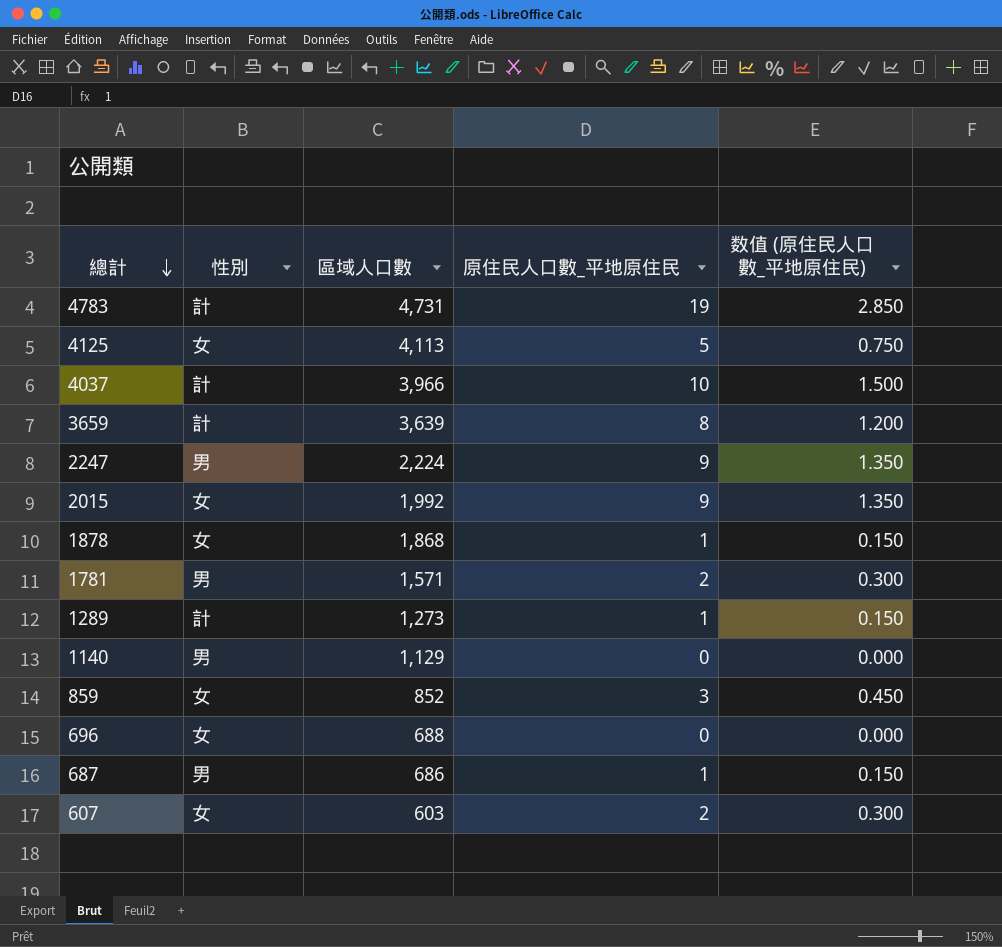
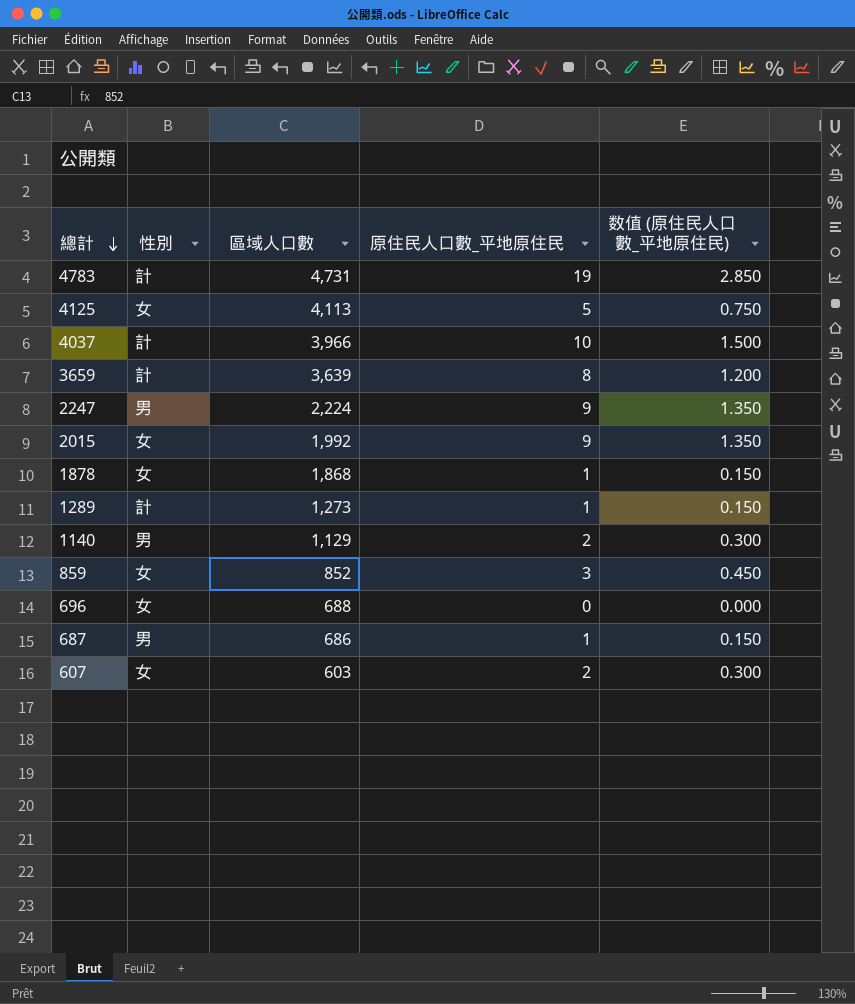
row 1781: 男 | 1,571 | 2 | 0.300 -> none
1140 | 原住民人口數_平地原住民: 0 -> 2
1140 | 数值 (原住民人口數_平地原住民): 0.000 -> 0.300

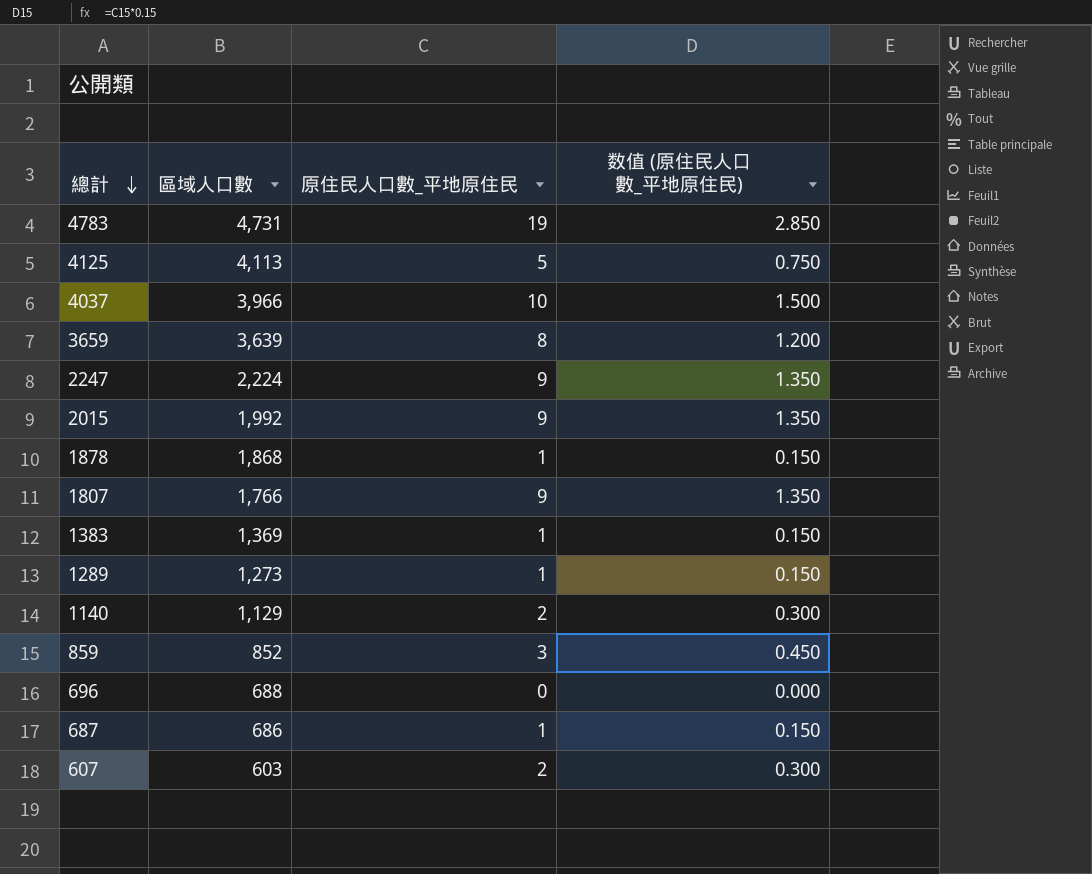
column 性別 | position: 2 -> none
row 1807: none -> 1,766 | 9 | 1.350
row 1383: none -> 1,369 | 1 | 0.150

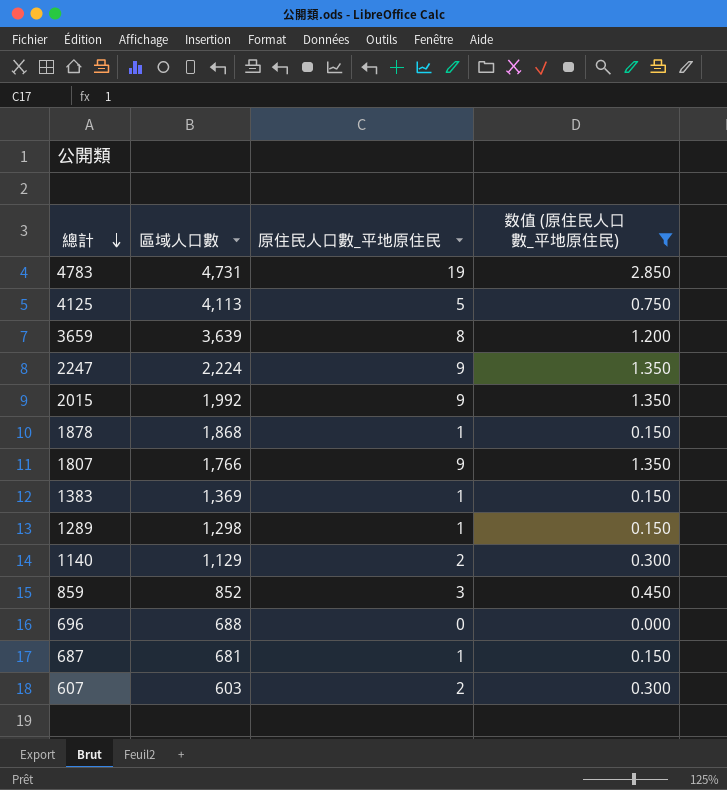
filter: none -> 数值 (原住民人口數_平地原住民) != 1.500
1289 | 區域人口數: 1,273 -> 1,298
687 | 區域人口數: 686 -> 681

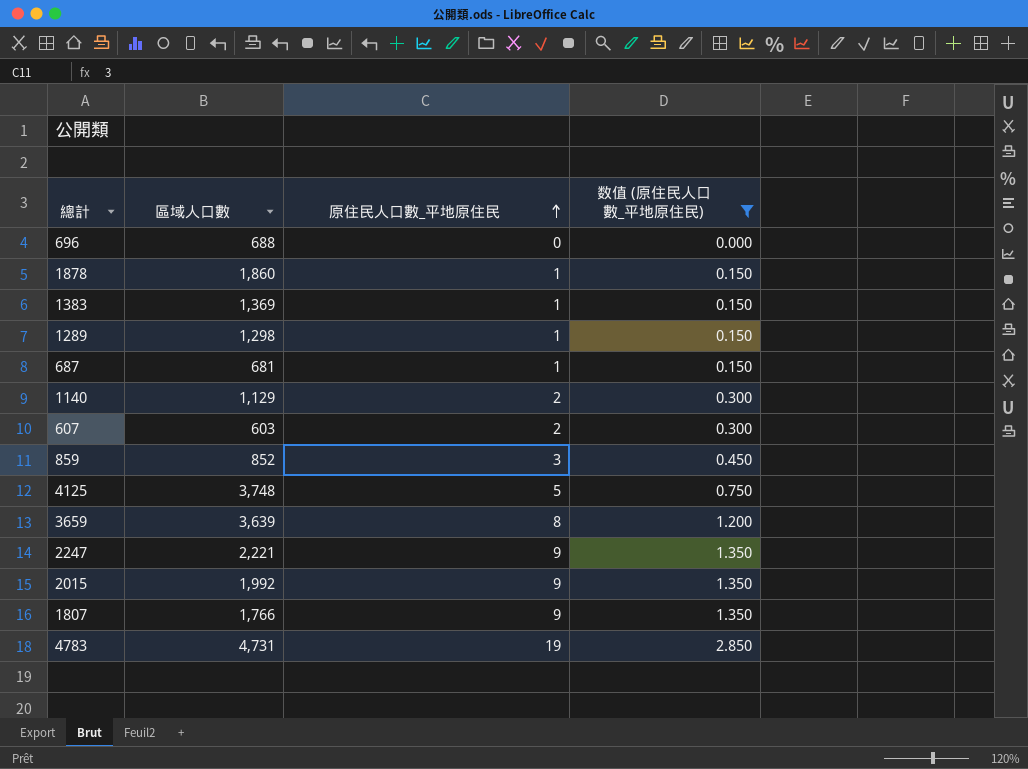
row order: 總計 descending -> 原住民人口數_平地原住民 ascending
1878 | 區域人口數: 1,868 -> 1,860
4125 | 區域人口數: 4,113 -> 3,748
2247 | 區域人口數: 2,224 -> 2,221

